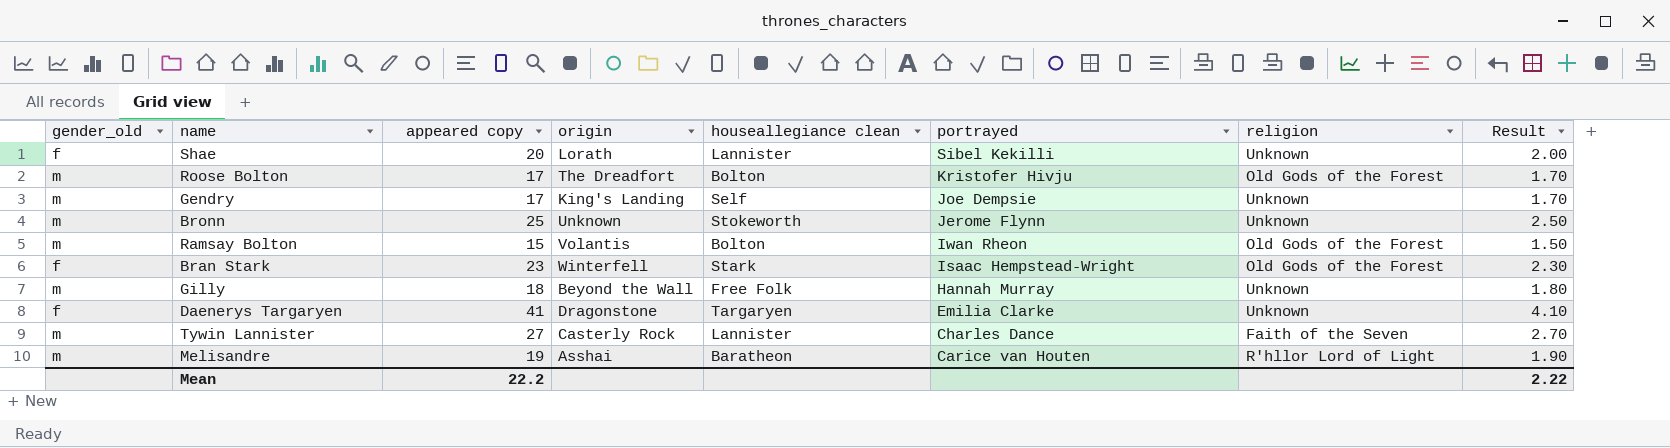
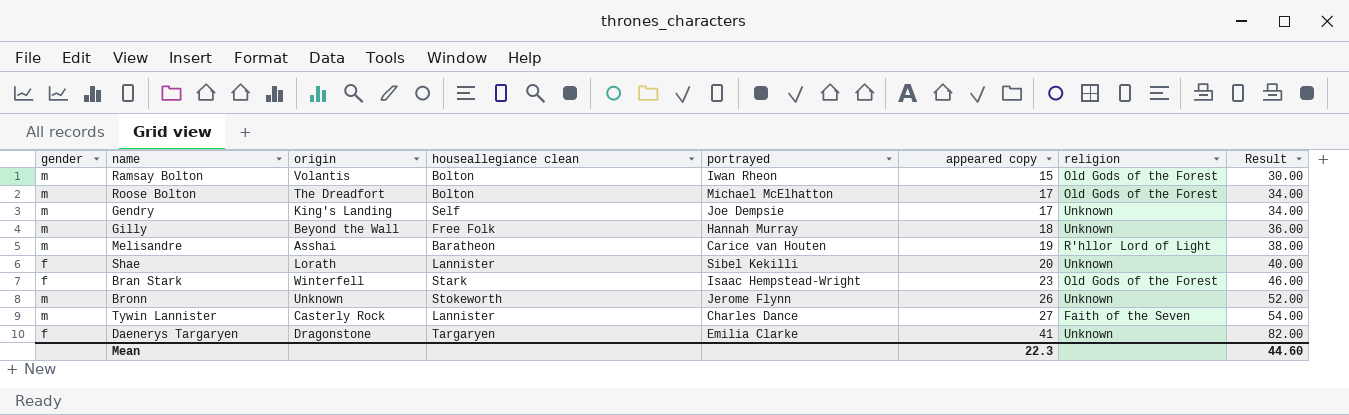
row order: portrayed descending -> appeared copy ascending
column name: gender_old -> gender
column appeared copy | position: 3 -> 6
column Result | formula: [appeared copy] * 0.1 -> [appeared copy] * 2
Roose Bolton | portrayed: Kristofer Hivju -> Michael McElhatton
Bronn | appeared copy: 25 -> 26
Mean | appeared copy: 22.2 -> 22.3
Mean | Result: 2.22 -> 44.60

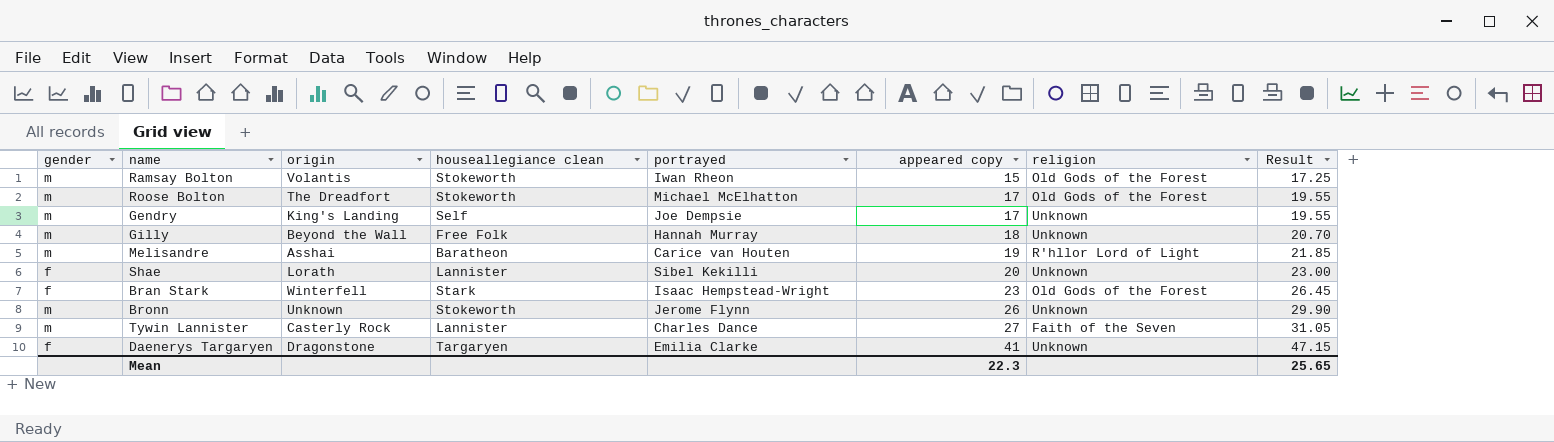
column Result | formula: [appeared copy] * 2 -> [appeared copy] * 1.15
Ramsay Bolton | houseallegiance clean: Bolton -> Stokeworth
Roose Bolton | houseallegiance clean: Bolton -> Stokeworth
Mean | Result: 44.60 -> 25.65

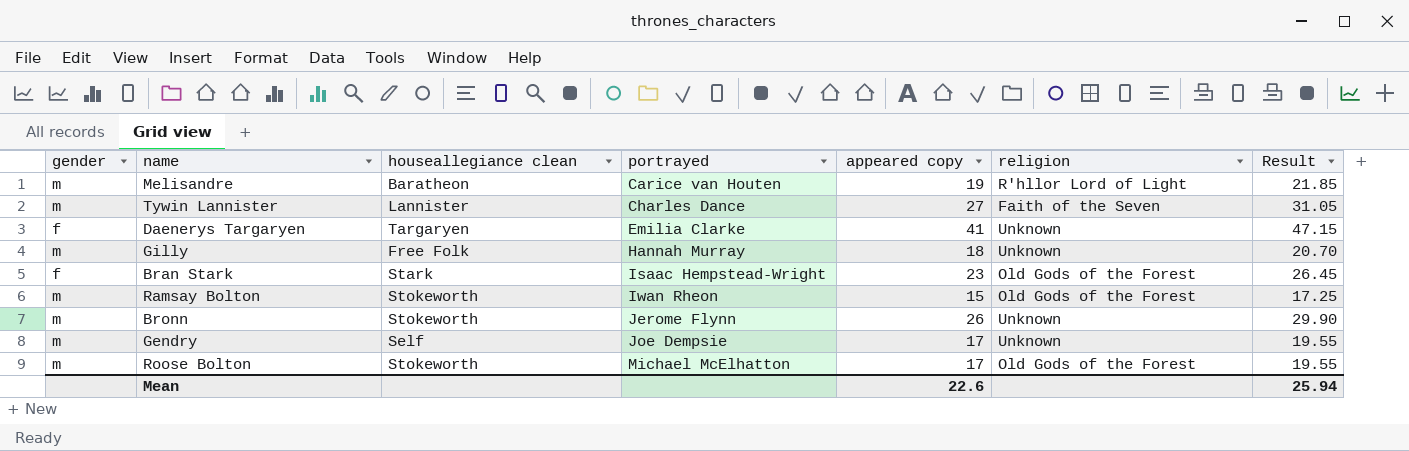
row order: appeared copy ascending -> portrayed ascending
column origin | position: 3 -> none
row Shae: f | Lorath | Lannister | Sibel Kekilli | 20 | Unknown | 23.00 -> none
Mean | appeared copy: 22.3 -> 22.6
Mean | Result: 25.65 -> 25.94

